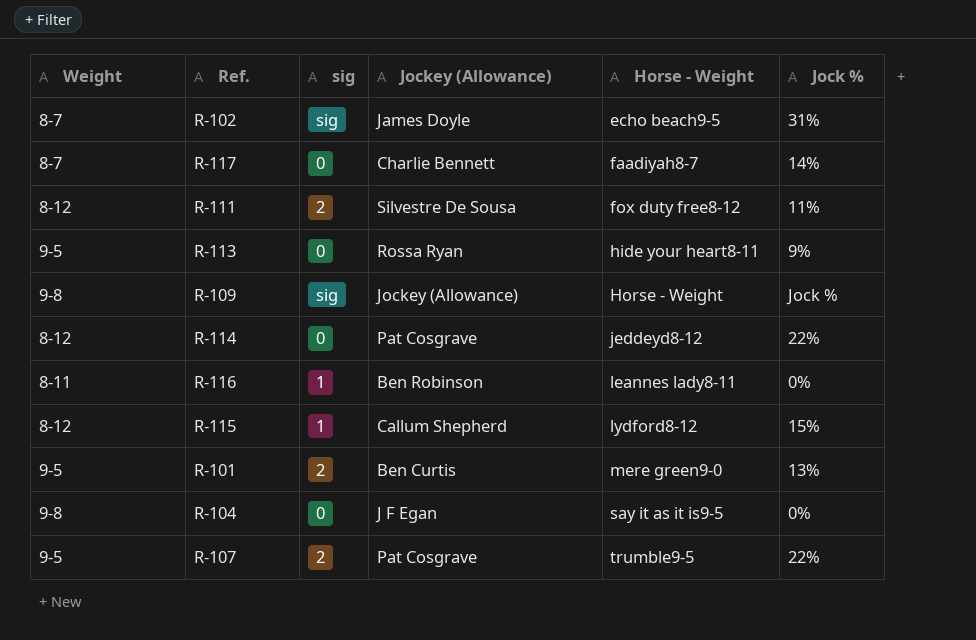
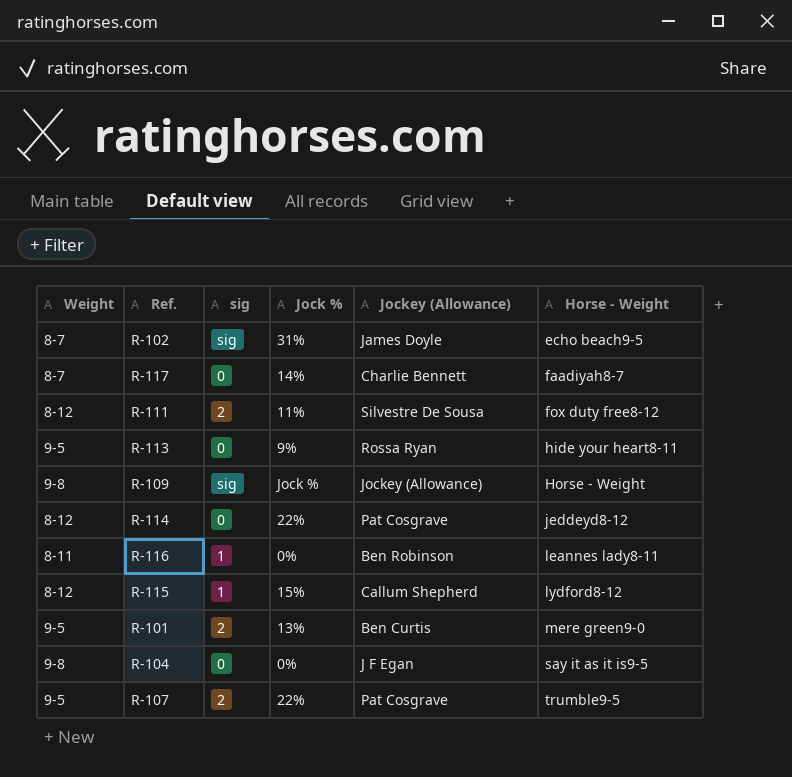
column Jock % | position: 6 -> 4

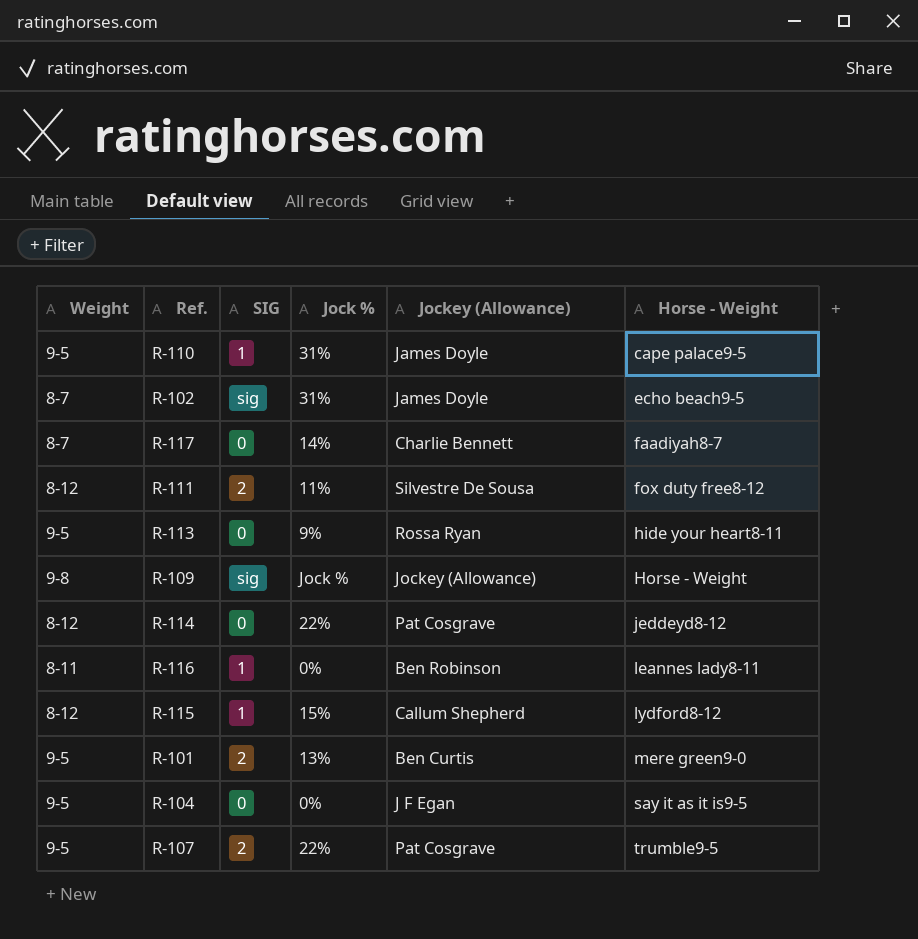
column name: sig -> SIG
row R-110: none -> 9-5 | 1 | 31% | James Doyle | cape palace9-5
R-104 | Weight: 9-8 -> 9-5

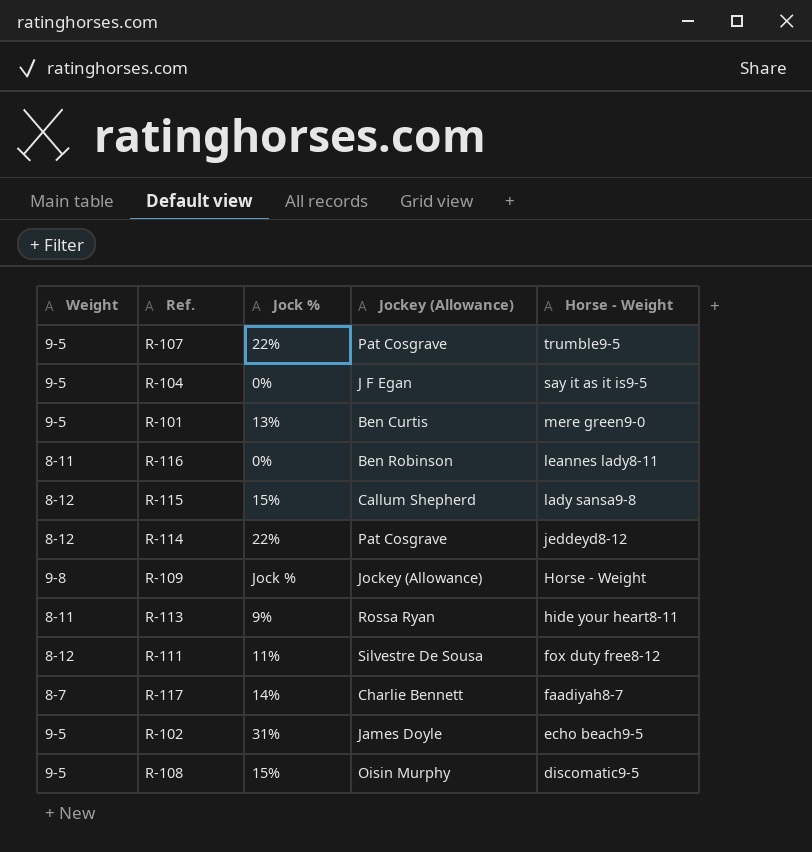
row order: Horse - Weight ascending -> Horse - Weight descending
column SIG | position: 3 -> none
row R-110: 9-5 | 1 | 31% | James Doyle | cape palace9-5 -> none
R-115 | Horse - Weight: lydford8-12 -> lady sansa9-8
R-113 | Weight: 9-5 -> 8-11
R-102 | Weight: 8-7 -> 9-5
row R-108: none -> 9-5 | 15% | Oisin Murphy | discomatic9-5

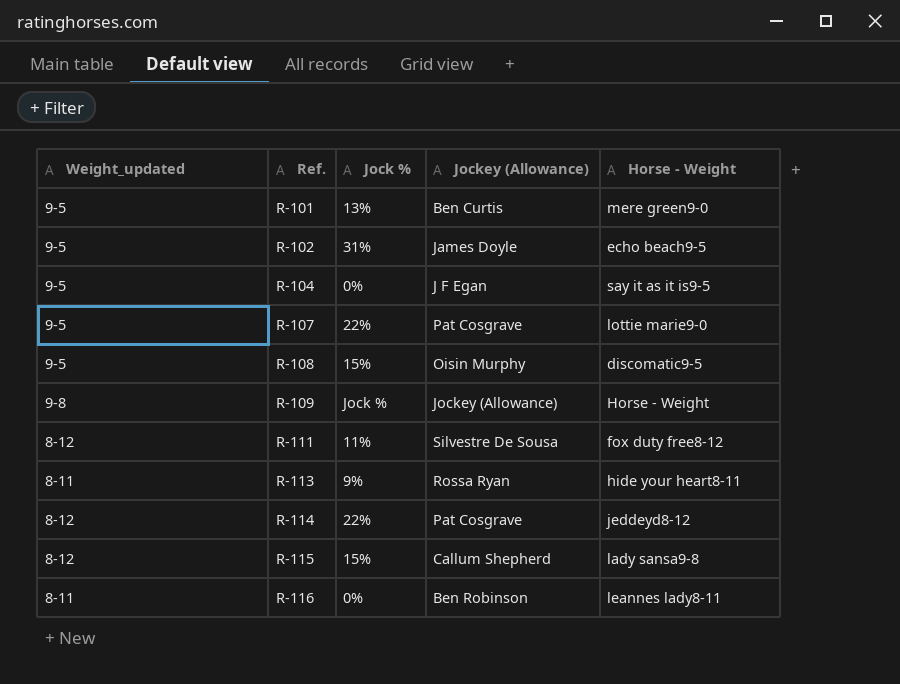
row order: Horse - Weight descending -> Ref. ascending
column name: Weight -> Weight_updated
row R-117: 8-7 | 14% | Charlie Bennett | faadiyah8-7 -> none
R-107 | Horse - Weight: trumble9-5 -> lottie marie9-0

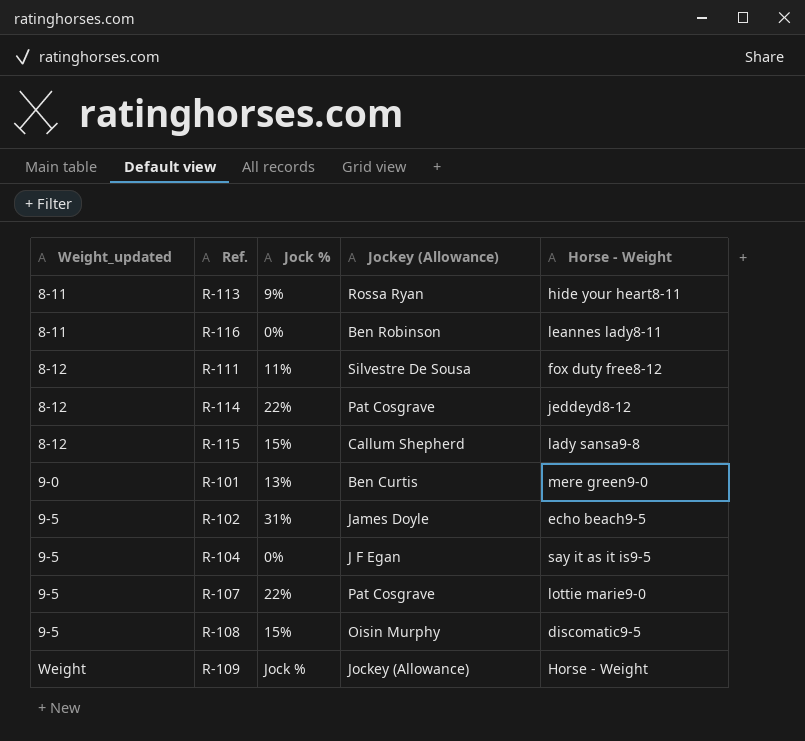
row order: Ref. ascending -> Weight_updated ascending
R-101 | Weight_updated: 9-5 -> 9-0
R-109 | Weight_updated: 9-8 -> Weight

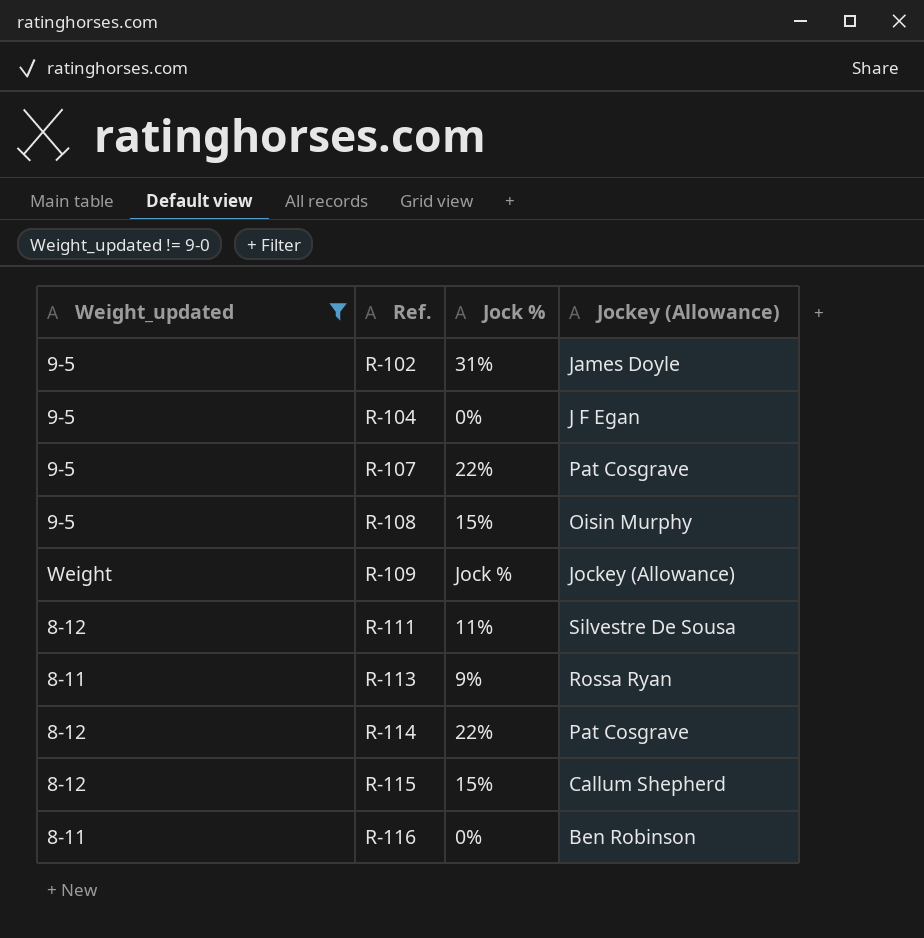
filter: none -> Weight_updated != 9-0
row order: Weight_updated ascending -> Ref. ascending
column Horse - Weight | position: 5 -> none

